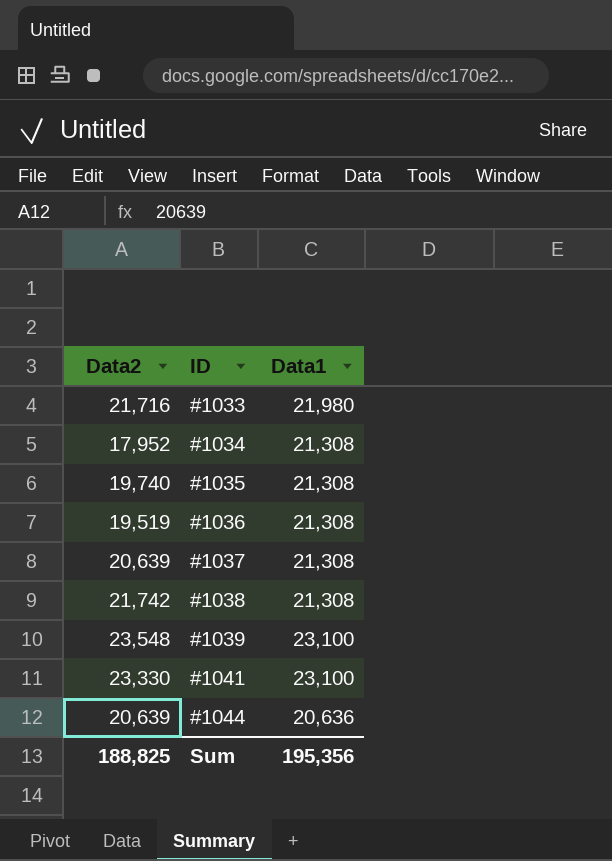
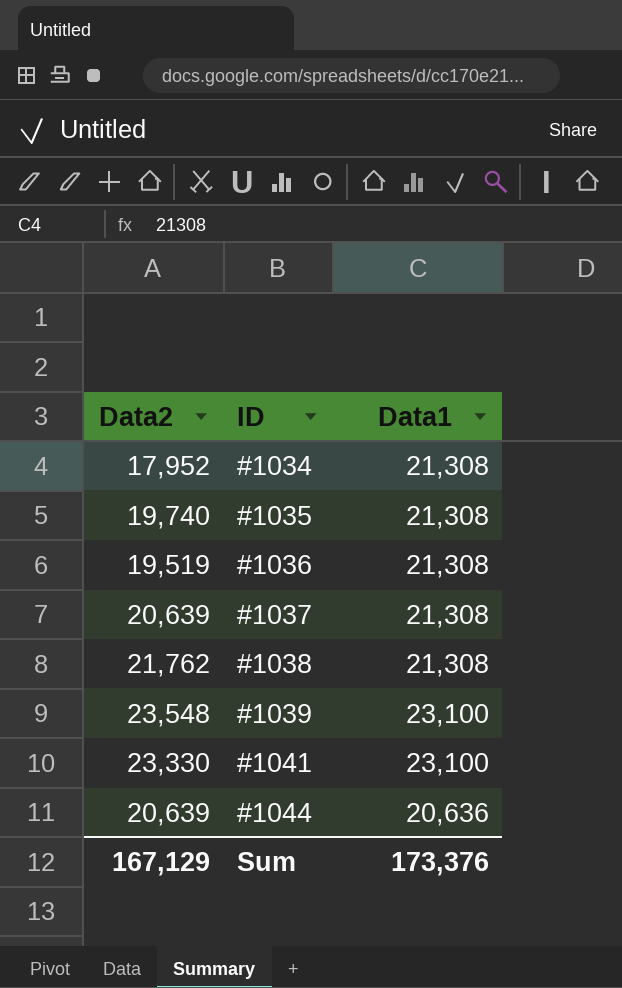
row #1033: 21,716 | 21,980 -> none
#1038 | Data2: 21,742 -> 21,762
Sum | Data2: 188,825 -> 167,129
Sum | Data1: 195,356 -> 173,376

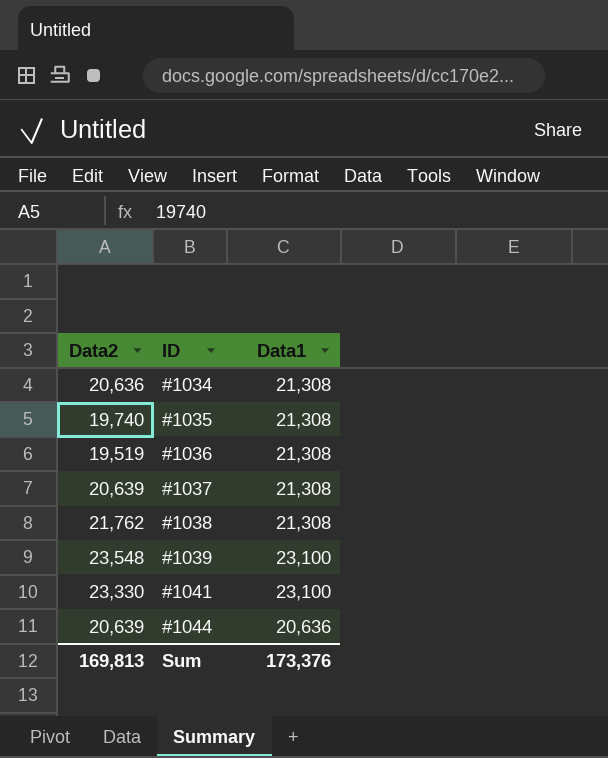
#1034 | Data2: 17,952 -> 20,636
Sum | Data2: 167,129 -> 169,813

